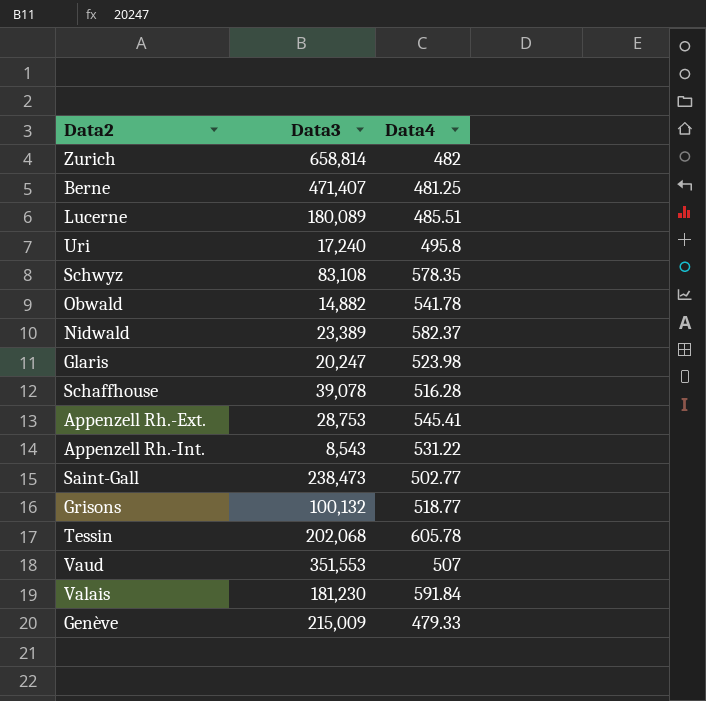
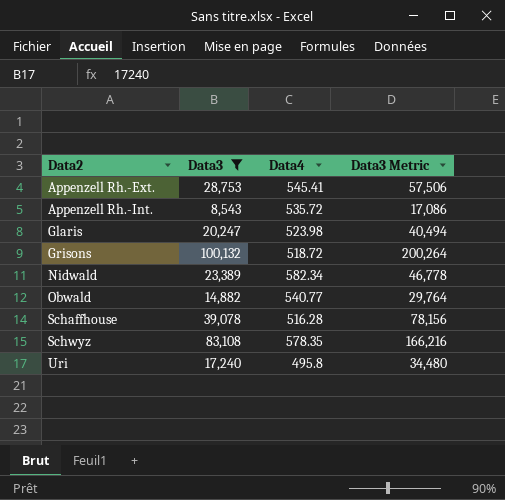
filter: none -> Data3 <= 100,132
row order: none -> Data2 ascending
column Data3 Metric | formula: none -> [Data3] * 2
Appenzell Rh.-Int. | Data4: 531.22 -> 535.72
Grisons | Data4: 518.77 -> 518.72
Nidwald | Data4: 582.37 -> 582.34
Obwald | Data4: 541.78 -> 540.77

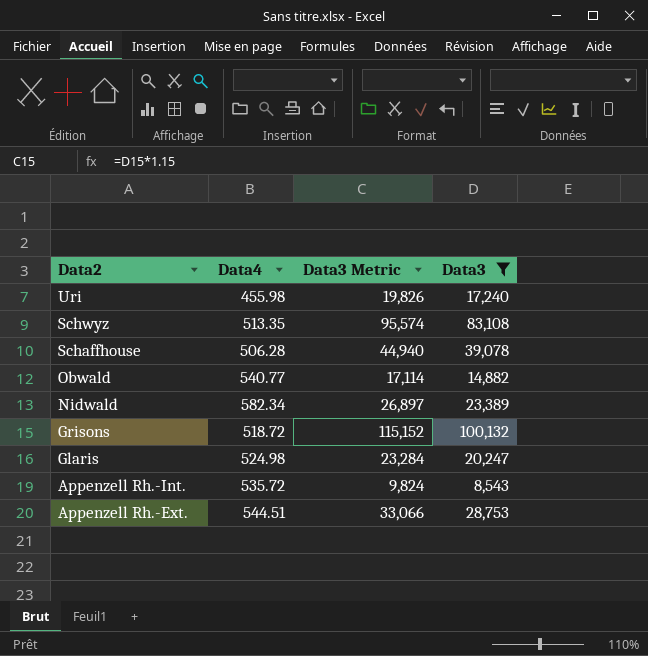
row order: Data2 ascending -> Data2 descending
column Data3 Metric | formula: [Data3] * 2 -> [Data3] * 1.15
column Data3 | position: 2 -> 4
Uri | Data4: 495.8 -> 455.98
Schwyz | Data4: 578.35 -> 513.35
Schaffhouse | Data4: 516.28 -> 506.28
Glaris | Data4: 523.98 -> 524.98
Appenzell Rh.-Ext. | Data4: 545.41 -> 544.51

